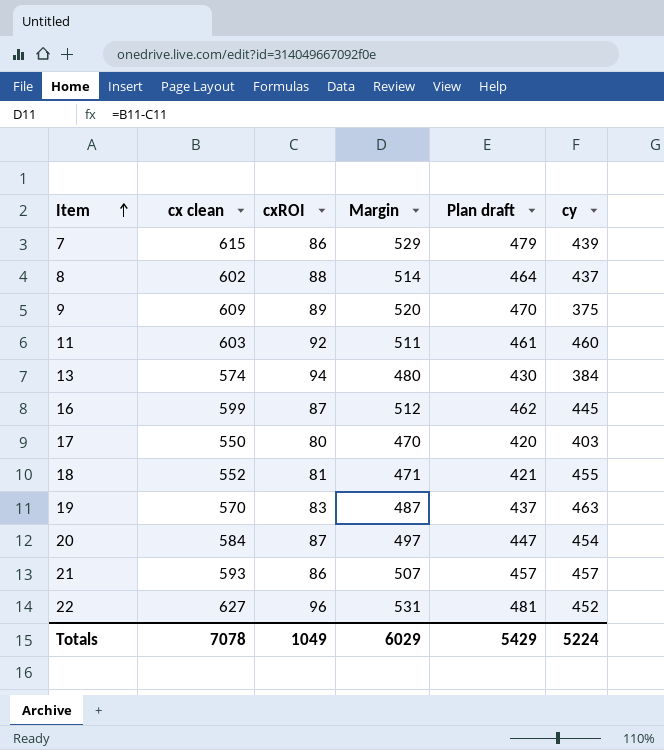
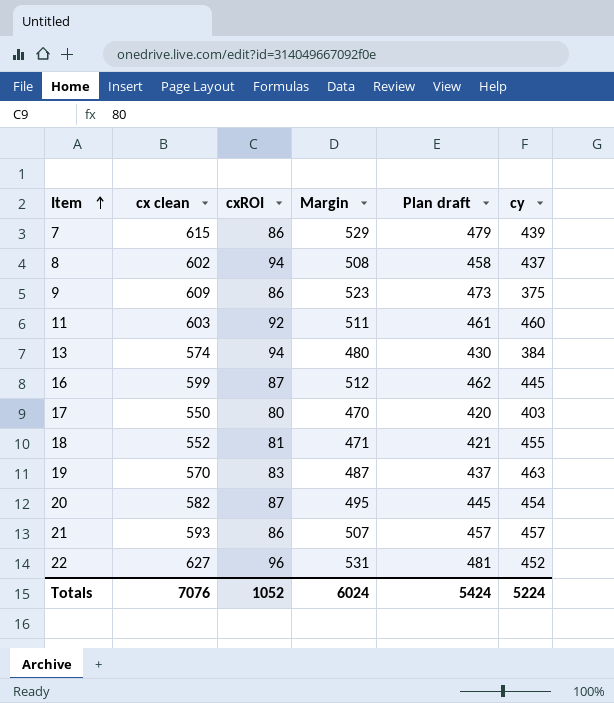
8 | cxROI: 88 -> 94
8 | Margin: 514 -> 508
8 | Plan draft: 464 -> 458
9 | cxROI: 89 -> 86
9 | Margin: 520 -> 523
9 | Plan draft: 470 -> 473
20 | cx clean: 584 -> 582
20 | Margin: 497 -> 495
20 | Plan draft: 447 -> 445
Totals | cx clean: 7078 -> 7076
Totals | cxROI: 1049 -> 1052
Totals | Margin: 6029 -> 6024
Totals | Plan draft: 5429 -> 5424

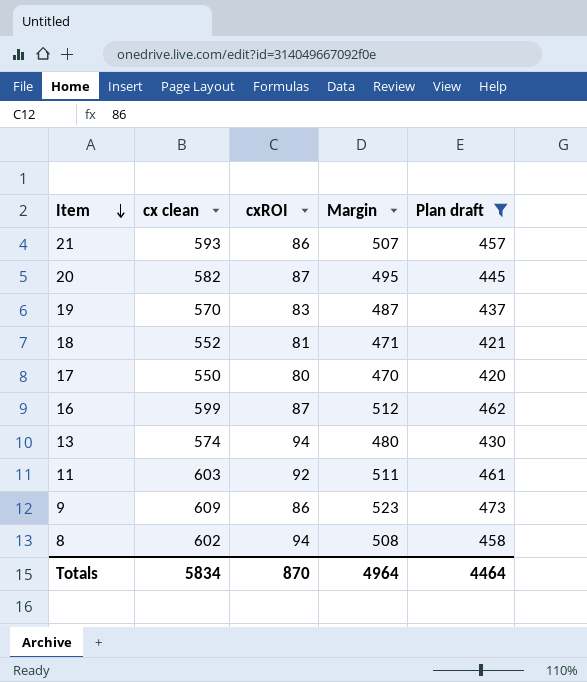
filter: none -> Plan draft <= 473
row order: Item ascending -> Item descending
column cy | position: 6 -> none
Totals | cx clean: 7076 -> 5834
Totals | cxROI: 1052 -> 870
Totals | Margin: 6024 -> 4964
Totals | Plan draft: 5424 -> 4464

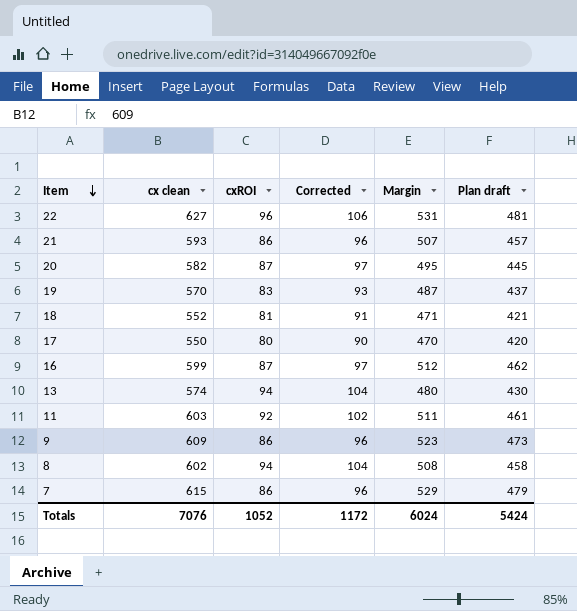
filter: Plan draft <= 473 -> none
column Corrected | formula: none -> [cxROI] + 10
Totals | cx clean: 5834 -> 7076
Totals | cxROI: 870 -> 1052
Totals | Margin: 4964 -> 6024
Totals | Plan draft: 4464 -> 5424

